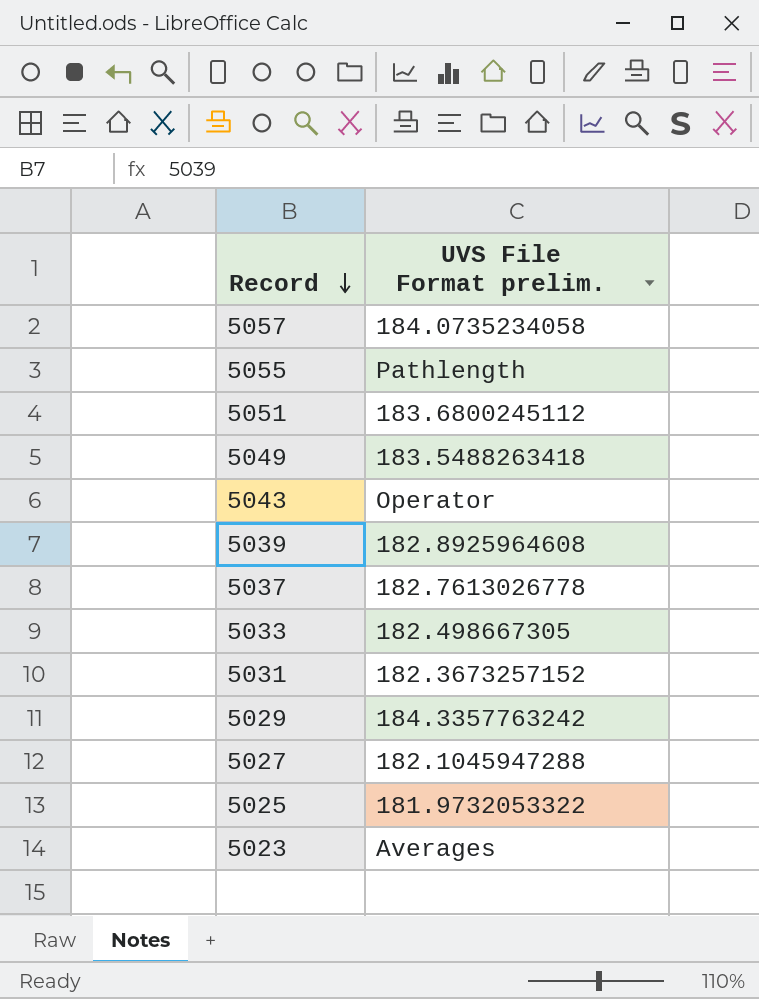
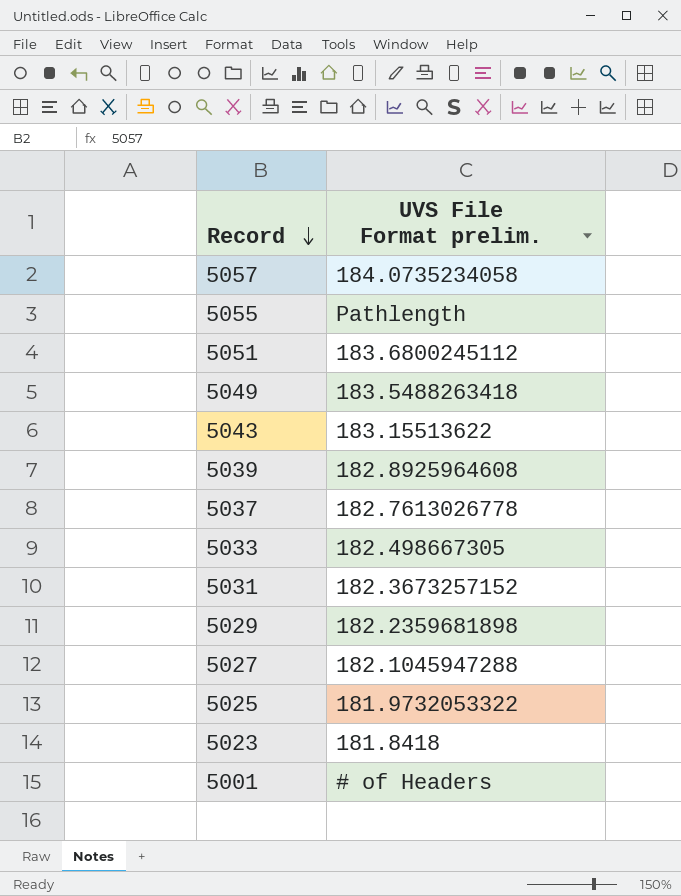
5043 | UVS File Format prelim.: Operator -> 183.15513622
5029 | UVS File Format prelim.: 184.3357763242 -> 182.2359681898
5023 | UVS File Format prelim.: Averages -> 181.8418
row 5001: none -> # of Headers

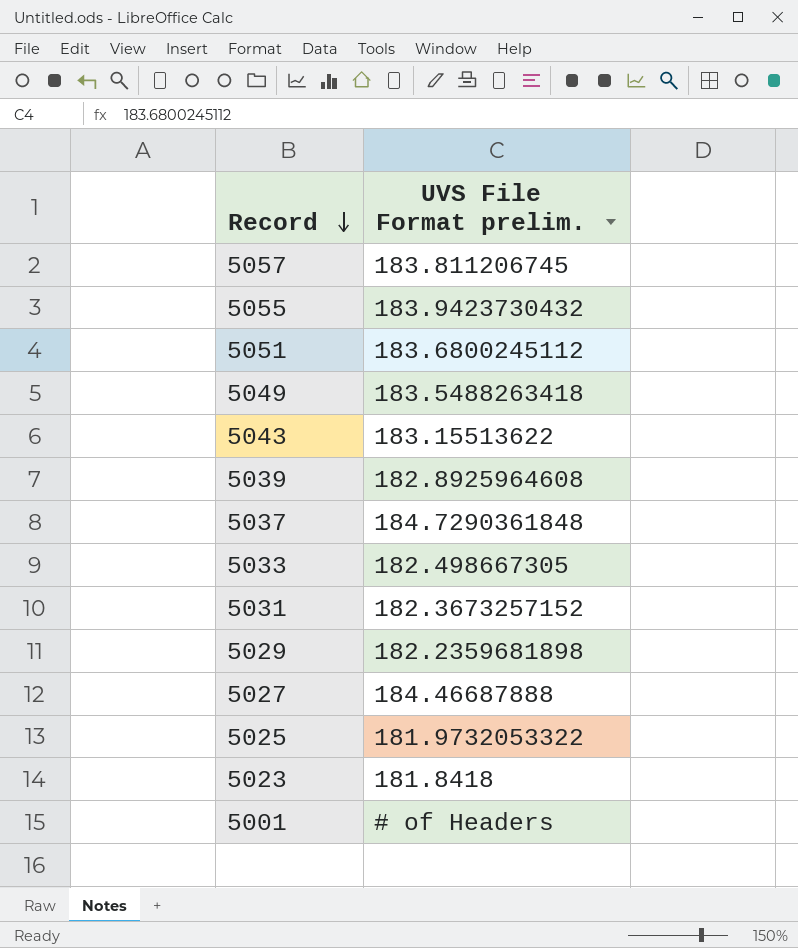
5057 | UVS File Format prelim.: 184.0735234058 -> 183.811206745
5055 | UVS File Format prelim.: Pathlength -> 183.9423730432
5037 | UVS File Format prelim.: 182.7613026778 -> 184.7290361848
5027 | UVS File Format prelim.: 182.1045947288 -> 184.46687888

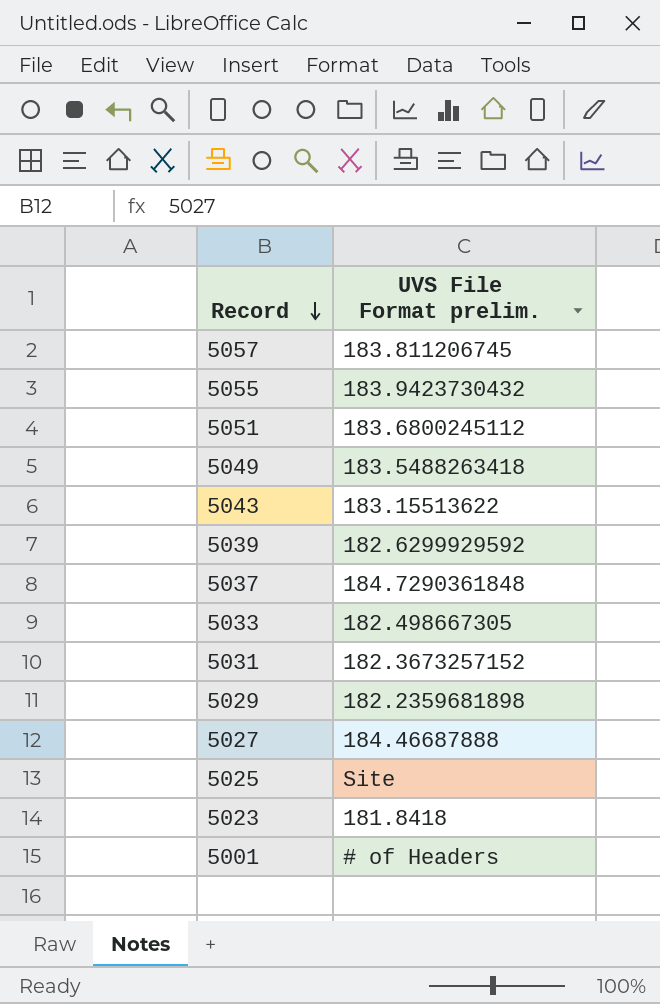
5039 | UVS File Format prelim.: 182.8925964608 -> 182.6299929592
5025 | UVS File Format prelim.: 181.9732053322 -> Site

